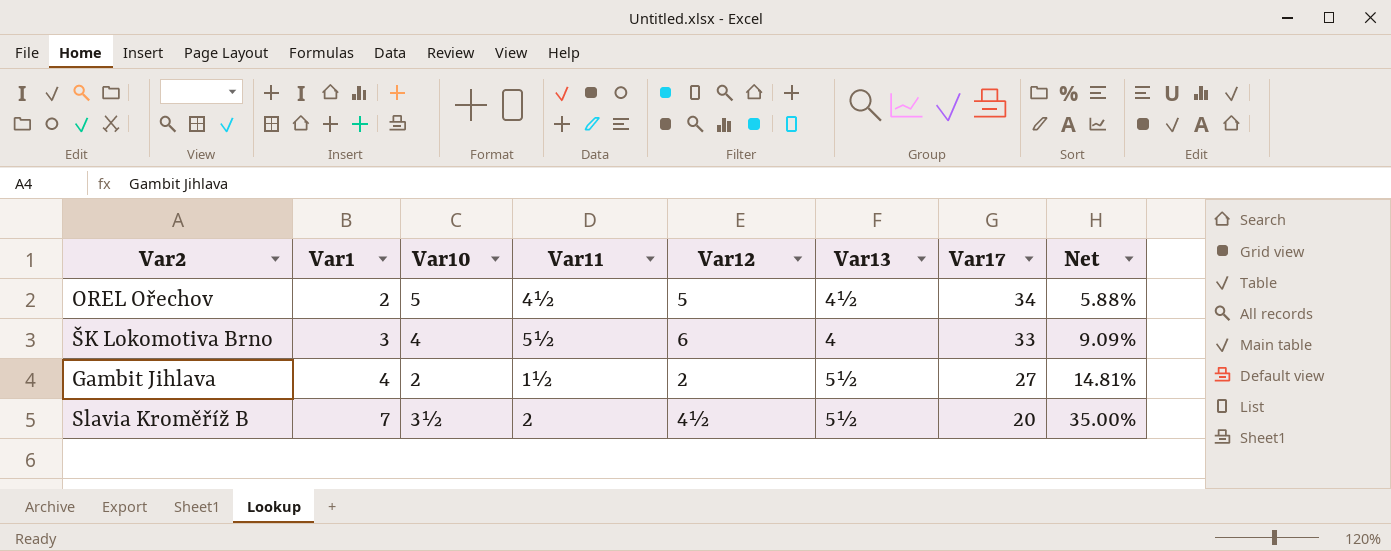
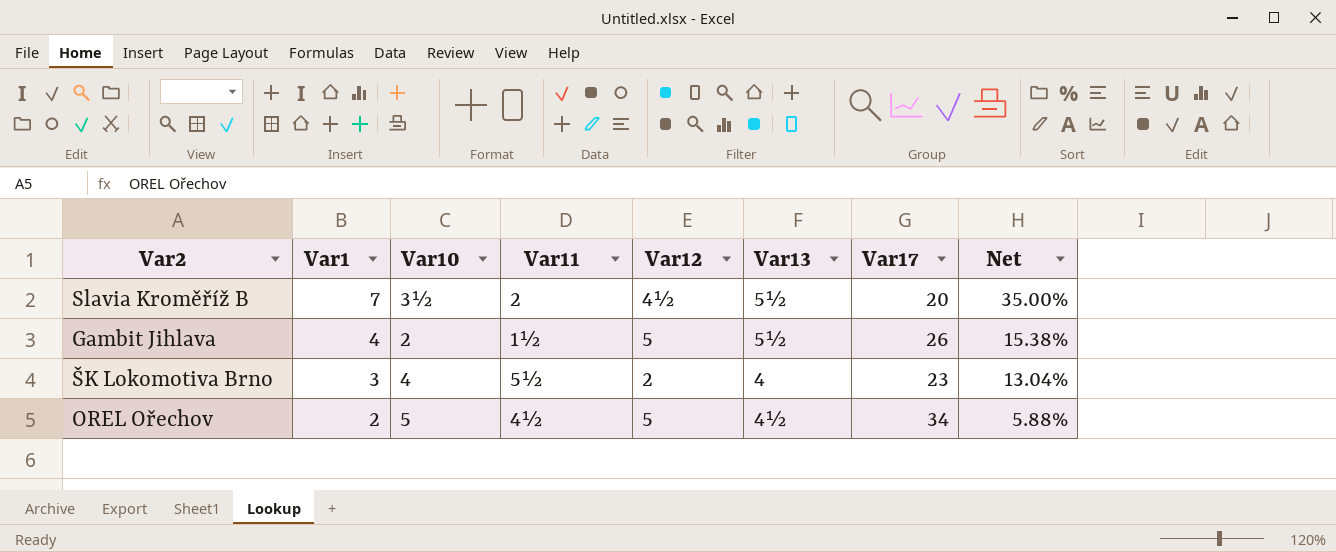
row order: Var1 ascending -> Var1 descending
Gambit Jihlava | Var12: 2 -> 5
Gambit Jihlava | Var17: 27 -> 26
Gambit Jihlava | Net: 14.81% -> 15.38%
ŠK Lokomotiva Brno | Var12: 6 -> 2
ŠK Lokomotiva Brno | Var17: 33 -> 23
ŠK Lokomotiva Brno | Net: 9.09% -> 13.04%

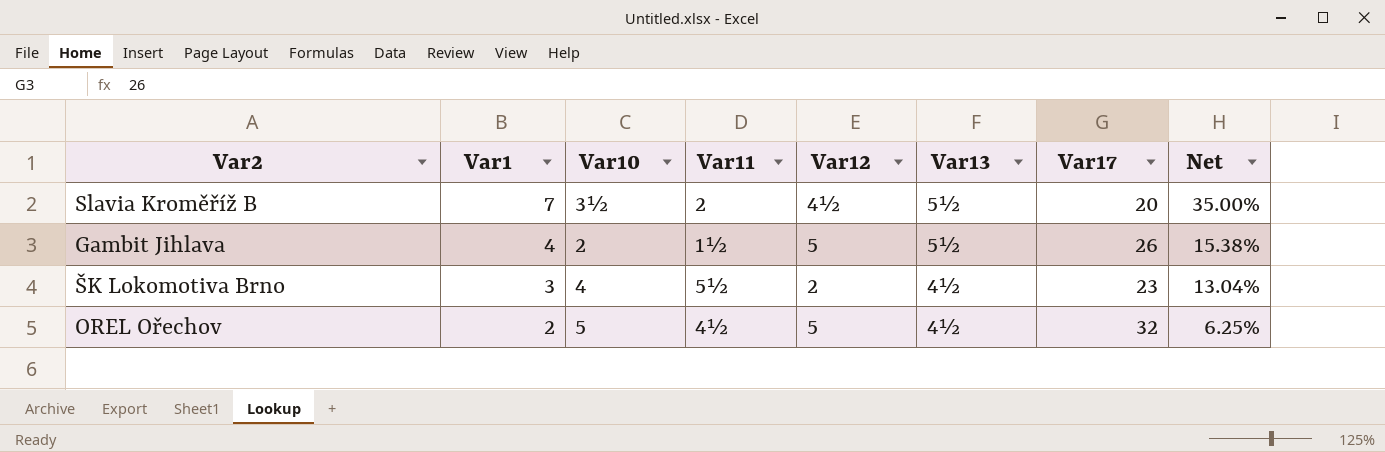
ŠK Lokomotiva Brno | Var13: 4 -> 4½
OREL Ořechov | Var17: 34 -> 32
OREL Ořechov | Net: 5.88% -> 6.25%

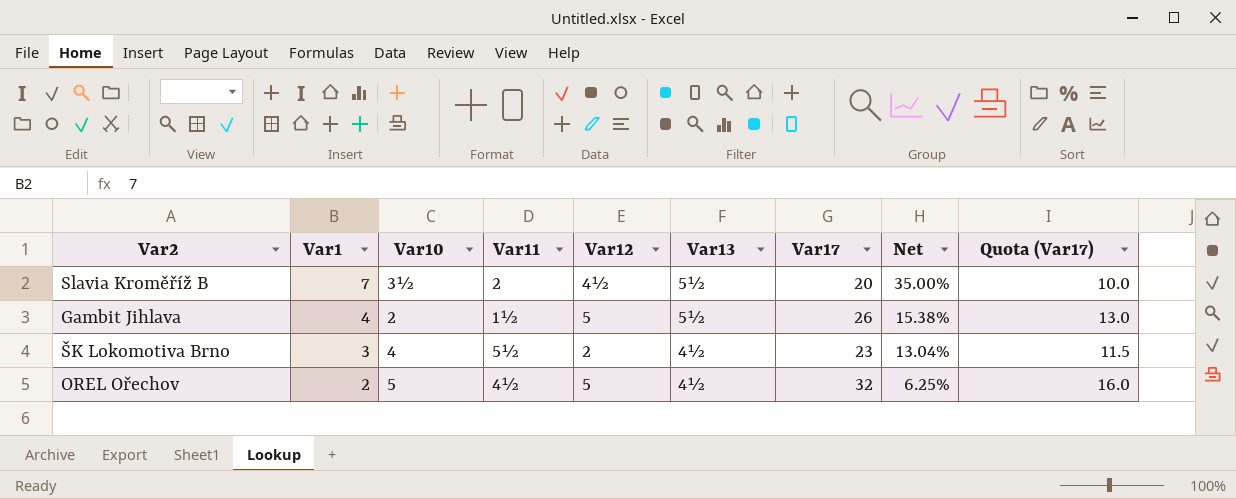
column Quota (Var17) | formula: none -> [Var17] * 0.5

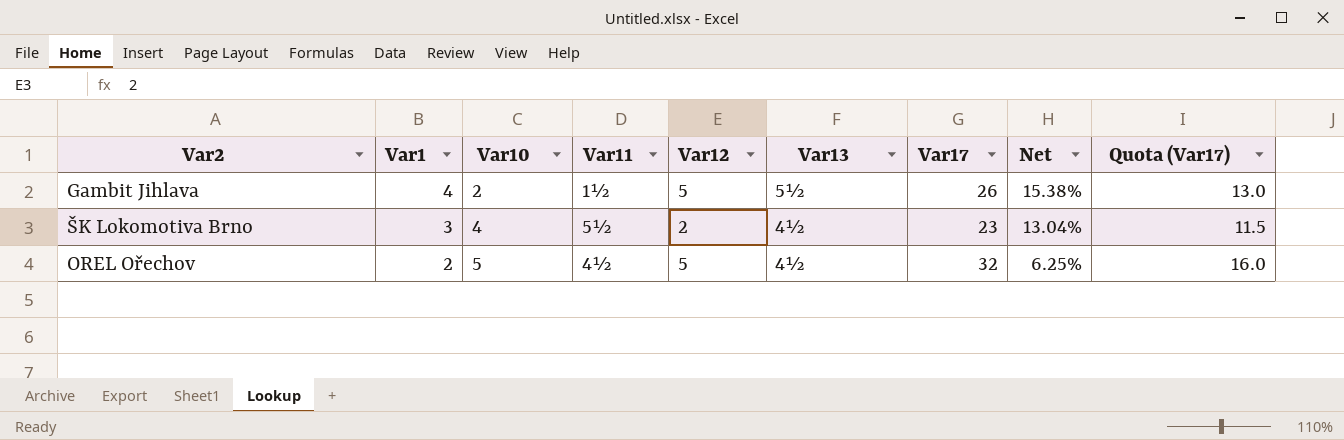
row Slavia Kroměříž B: 7 | 3½ | 2 | 4½ | 5½ | 20 | 35.00% | 10.0 -> none

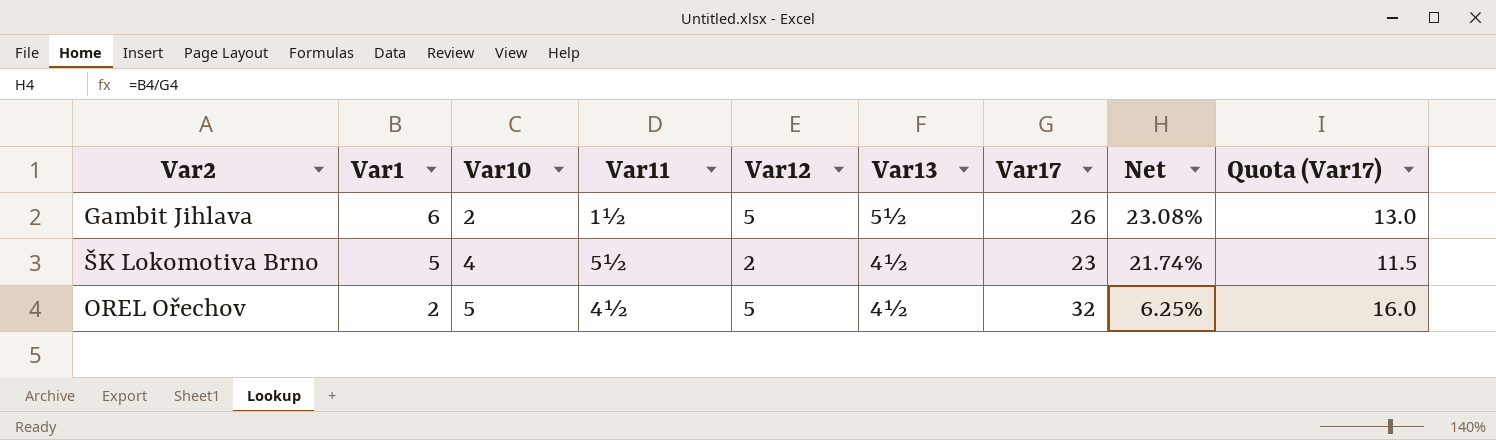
Gambit Jihlava | Var1: 4 -> 6
Gambit Jihlava | Net: 15.38% -> 23.08%
ŠK Lokomotiva Brno | Var1: 3 -> 5
ŠK Lokomotiva Brno | Net: 13.04% -> 21.74%

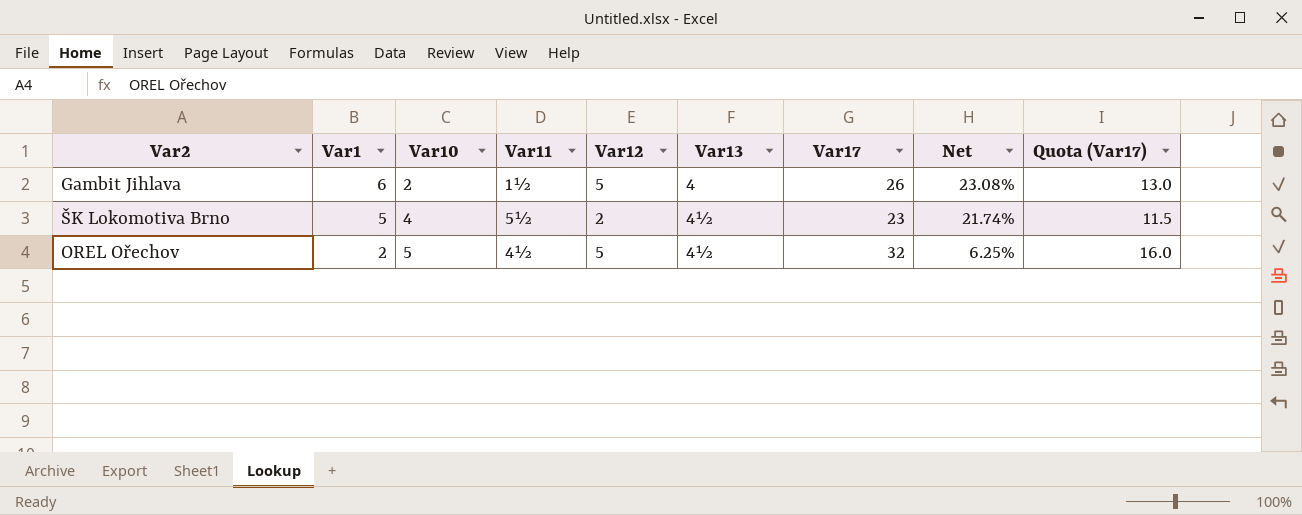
Gambit Jihlava | Var13: 5½ -> 4

